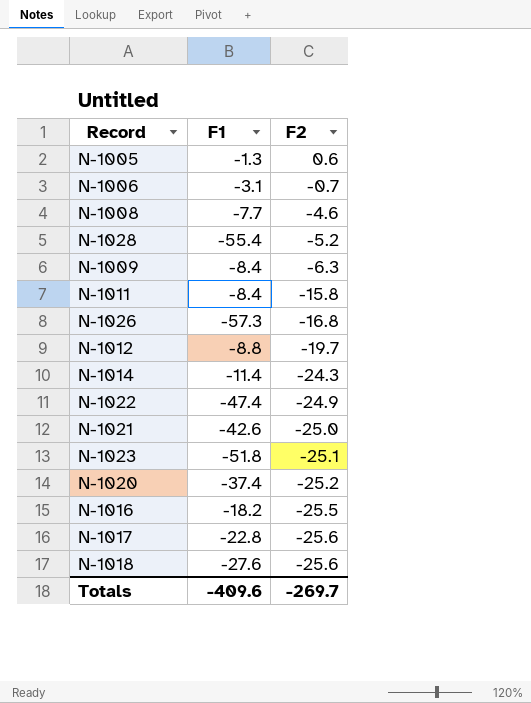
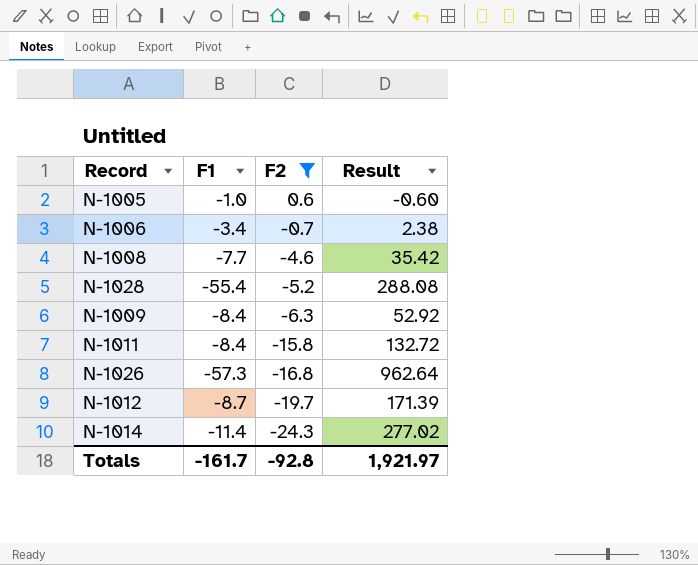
filter: none -> F2 >= -24.3
column Result | formula: none -> [F1] * [F2]
N-1005 | F1: -1.3 -> -1.0
N-1006 | F1: -3.1 -> -3.4
N-1012 | F1: -8.8 -> -8.7
Totals | F1: -409.6 -> -161.7
Totals | F2: -269.7 -> -92.8

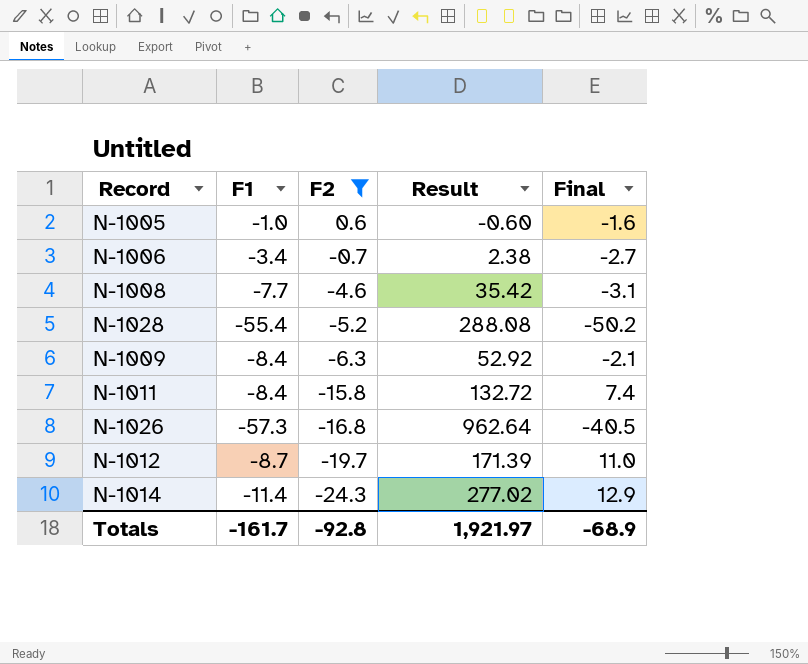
column Final | formula: none -> [F1] - [F2]

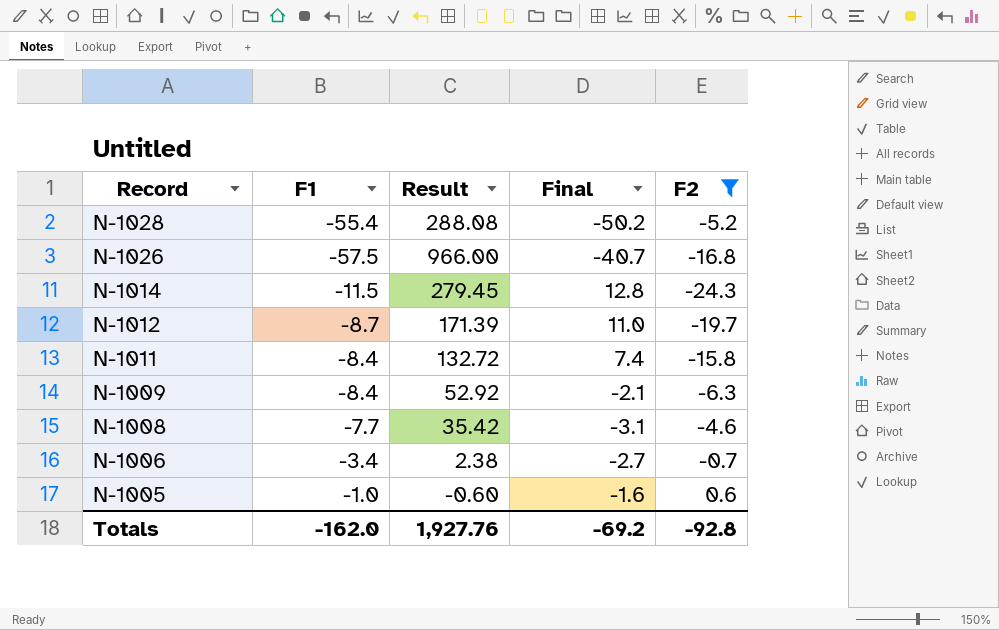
row order: F2 descending -> Record descending
column F2 | position: 3 -> 5
N-1026 | F1: -57.3 -> -57.5
N-1026 | Result: 962.64 -> 966.00
N-1026 | Final: -40.5 -> -40.7
N-1014 | F1: -11.4 -> -11.5
N-1014 | Result: 277.02 -> 279.45
N-1014 | Final: 12.9 -> 12.8
Totals | F1: -161.7 -> -162.0
Totals | Result: 1,921.97 -> 1,927.76
Totals | Final: -68.9 -> -69.2

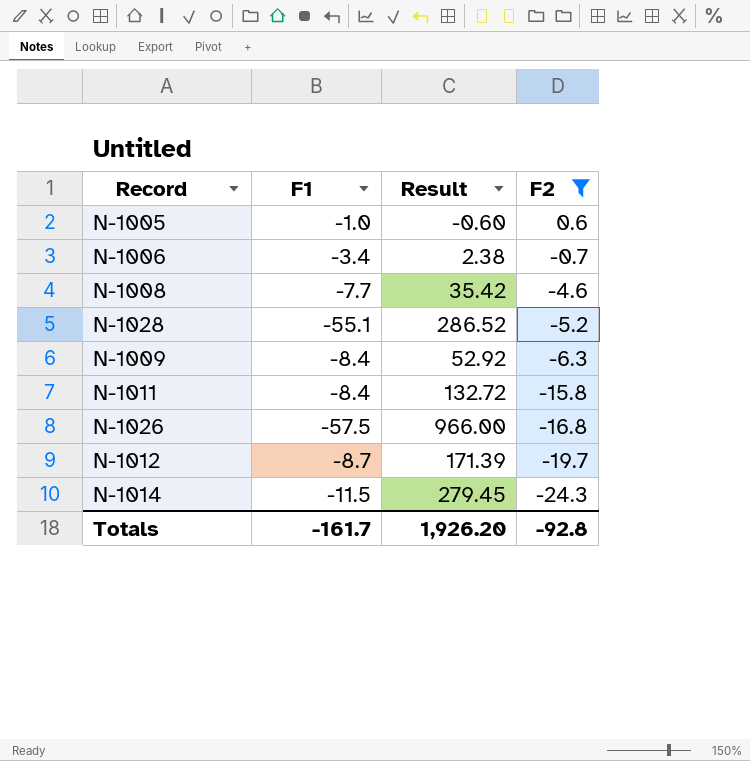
row order: Record descending -> F2 descending
column Final | formula: [F1] - [F2] -> none
N-1028 | F1: -55.4 -> -55.1
N-1028 | Result: 288.08 -> 286.52
Totals | F1: -162.0 -> -161.7
Totals | Result: 1,927.76 -> 1,926.20

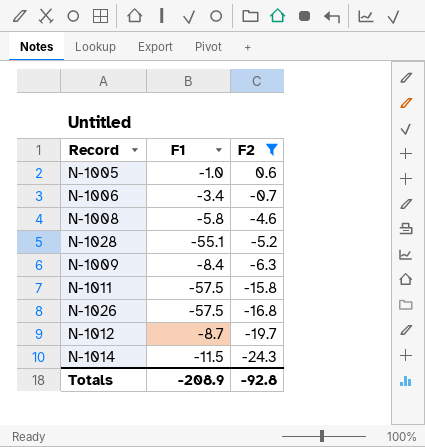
column Result | formula: [F1] * [F2] -> none
N-1008 | F1: -7.7 -> -5.8
N-1011 | F1: -8.4 -> -57.5
Totals | F1: -161.7 -> -208.9

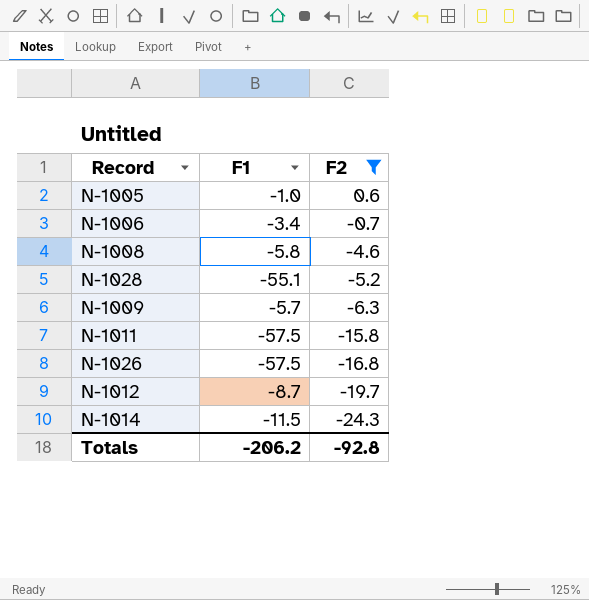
N-1009 | F1: -8.4 -> -5.7
Totals | F1: -208.9 -> -206.2

